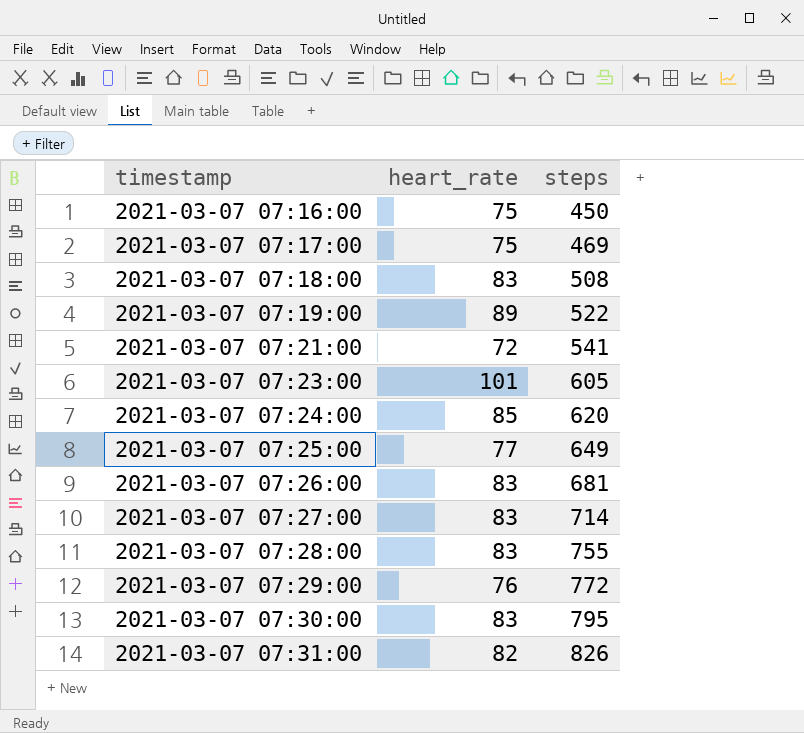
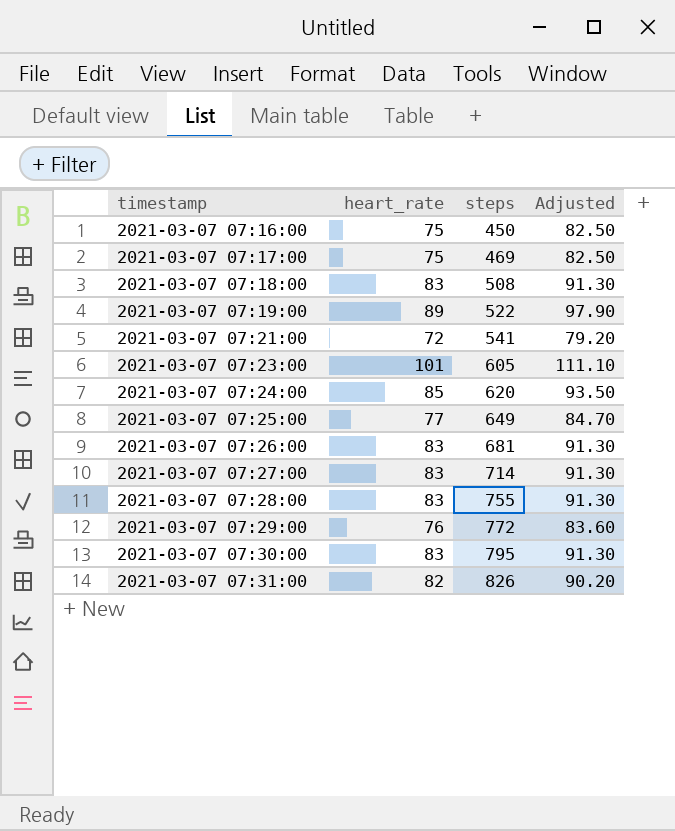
column Adjusted | formula: none -> [heart_rate] * 1.1

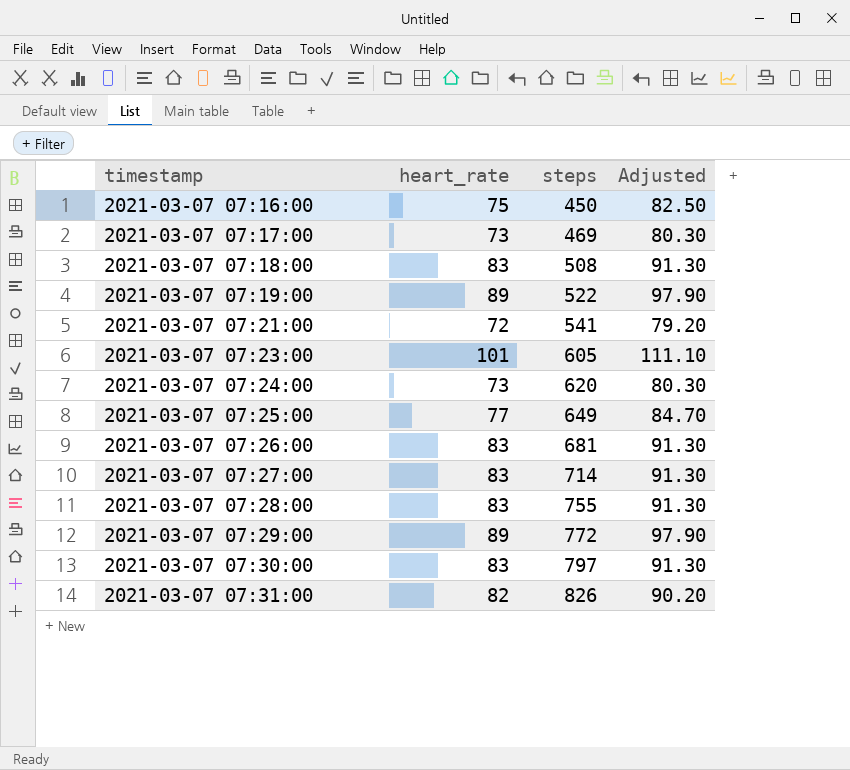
2021-03-07 07:17:00 | heart_rate: 75 -> 73
2021-03-07 07:17:00 | Adjusted: 82.50 -> 80.30
2021-03-07 07:24:00 | heart_rate: 85 -> 73
2021-03-07 07:24:00 | Adjusted: 93.50 -> 80.30
2021-03-07 07:29:00 | heart_rate: 76 -> 89
2021-03-07 07:29:00 | Adjusted: 83.60 -> 97.90
2021-03-07 07:30:00 | steps: 795 -> 797

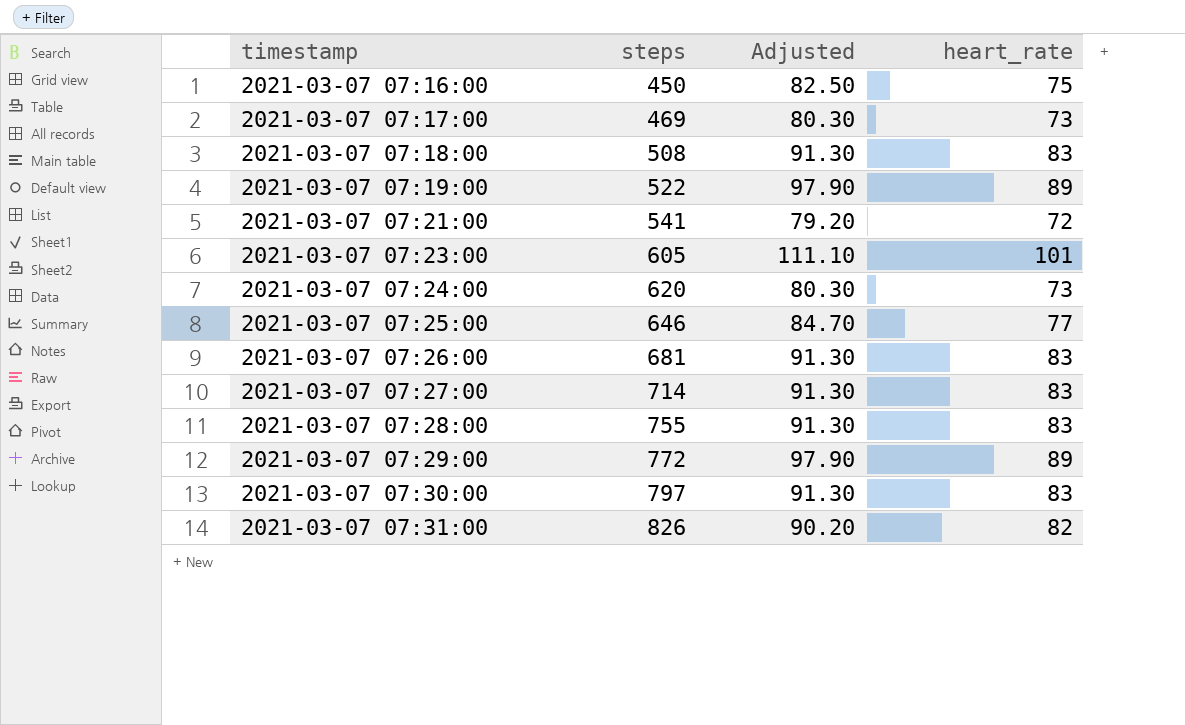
column heart_rate | position: 2 -> 4
2021-03-07 07:25:00 | steps: 649 -> 646

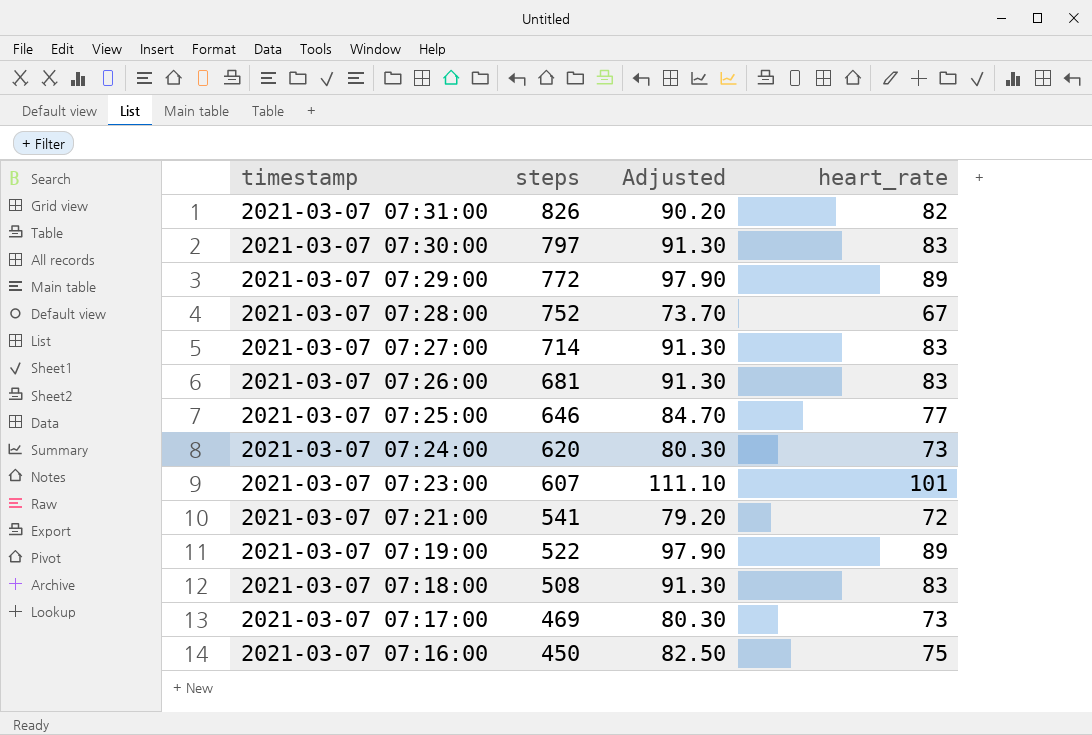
row order: timestamp ascending -> timestamp descending
2021-03-07 07:28:00 | steps: 755 -> 752
2021-03-07 07:28:00 | Adjusted: 91.30 -> 73.70
2021-03-07 07:28:00 | heart_rate: 83 -> 67
2021-03-07 07:23:00 | steps: 605 -> 607

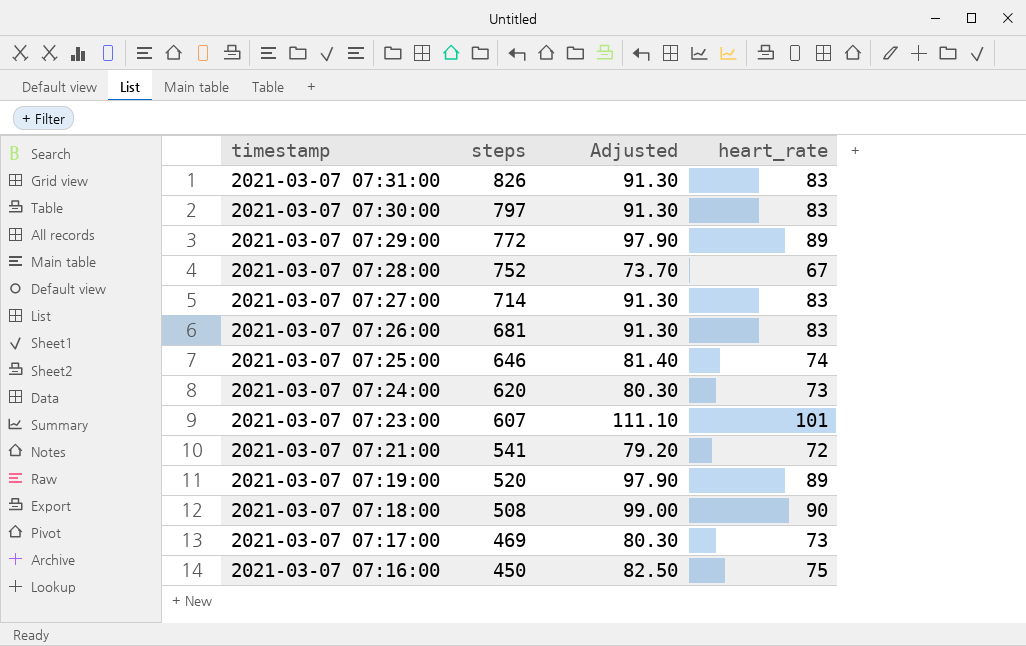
2021-03-07 07:31:00 | Adjusted: 90.20 -> 91.30
2021-03-07 07:31:00 | heart_rate: 82 -> 83
2021-03-07 07:25:00 | Adjusted: 84.70 -> 81.40
2021-03-07 07:25:00 | heart_rate: 77 -> 74
2021-03-07 07:19:00 | steps: 522 -> 520
2021-03-07 07:18:00 | Adjusted: 91.30 -> 99.00
2021-03-07 07:18:00 | heart_rate: 83 -> 90

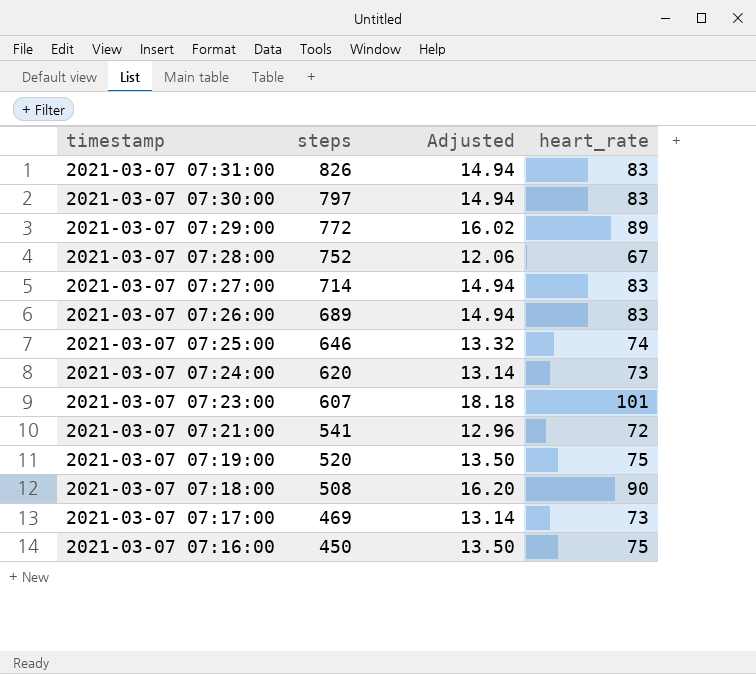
column Adjusted | formula: [heart_rate] * 1.1 -> [heart_rate] * 0.18
2021-03-07 07:26:00 | steps: 681 -> 689
2021-03-07 07:19:00 | heart_rate: 89 -> 75

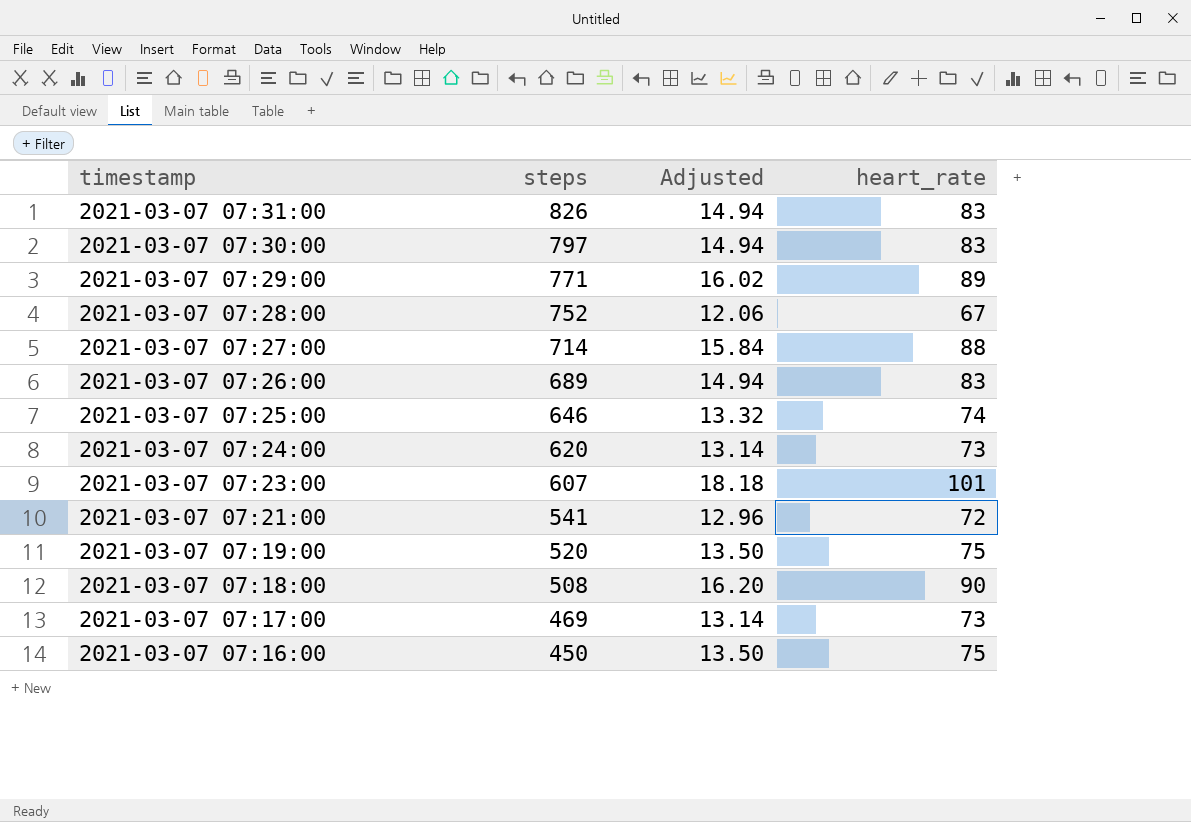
2021-03-07 07:29:00 | steps: 772 -> 771
2021-03-07 07:27:00 | Adjusted: 14.94 -> 15.84
2021-03-07 07:27:00 | heart_rate: 83 -> 88

